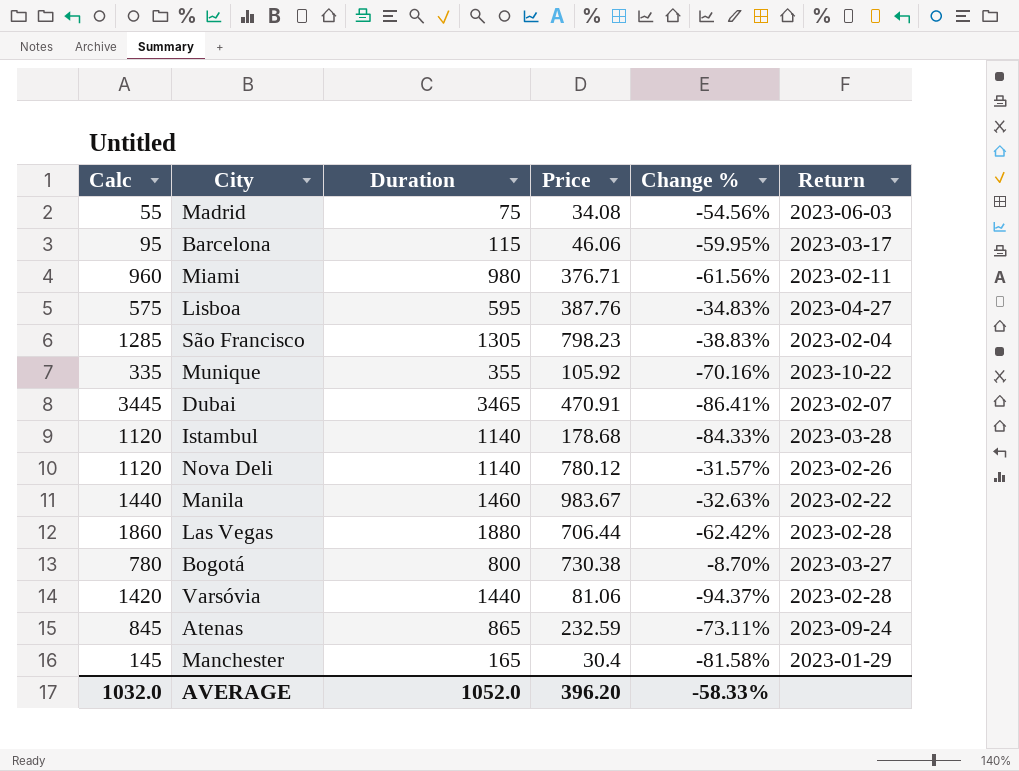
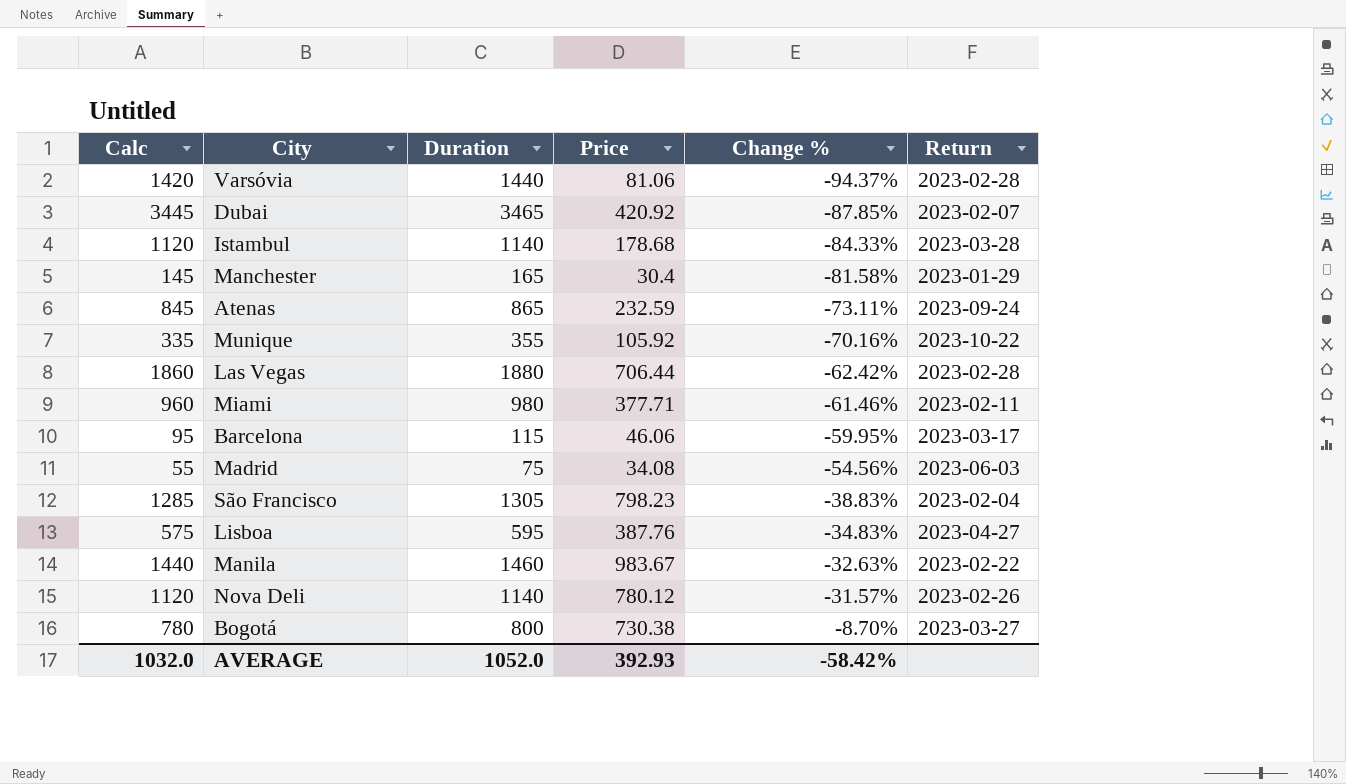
row order: none -> Change % ascending
Dubai | Price: 470.91 -> 420.92
Dubai | Change %: -86.41% -> -87.85%
Miami | Price: 376.71 -> 377.71
Miami | Change %: -61.56% -> -61.46%
AVERAGE | Price: 396.20 -> 392.93
AVERAGE | Change %: -58.33% -> -58.42%

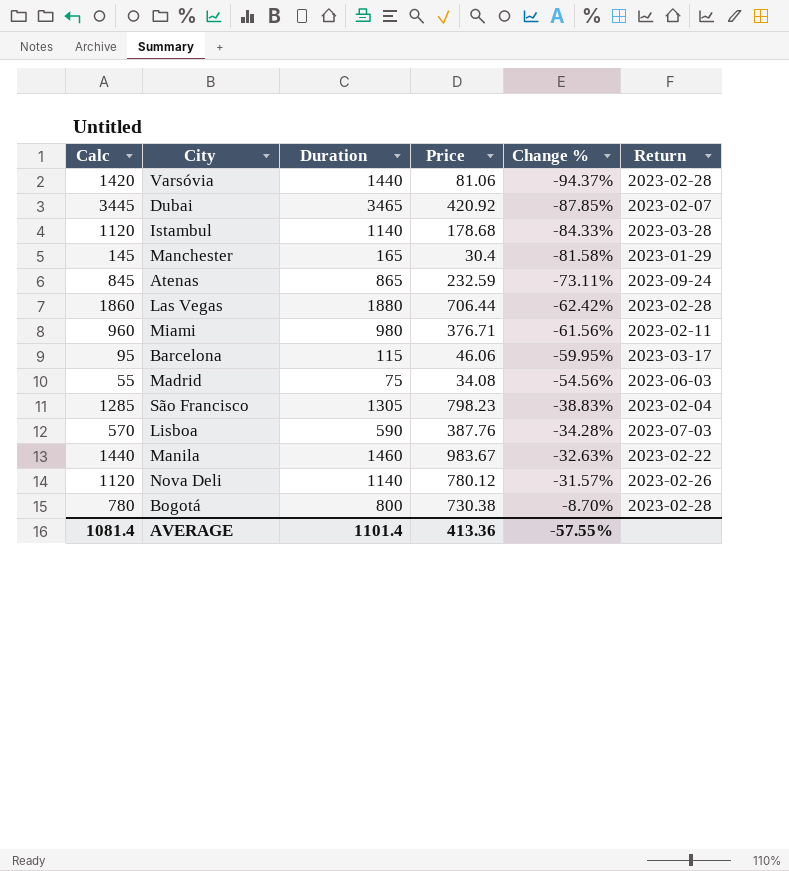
row Munique: 335 | 355 | 105.92 | -70.16% | 2023-10-22 -> none
Miami | Price: 377.71 -> 376.71
Miami | Change %: -61.46% -> -61.56%
Lisboa | Calc: 575 -> 570
Lisboa | Duration: 595 -> 590
Lisboa | Change %: -34.83% -> -34.28%
Lisboa | Return: 2023-04-27 -> 2023-07-03
Bogotá | Return: 2023-03-27 -> 2023-02-28
AVERAGE | Calc: 1032.0 -> 1081.4
AVERAGE | Duration: 1052.0 -> 1101.4
AVERAGE | Price: 392.93 -> 413.36
AVERAGE | Change %: -58.42% -> -57.55%

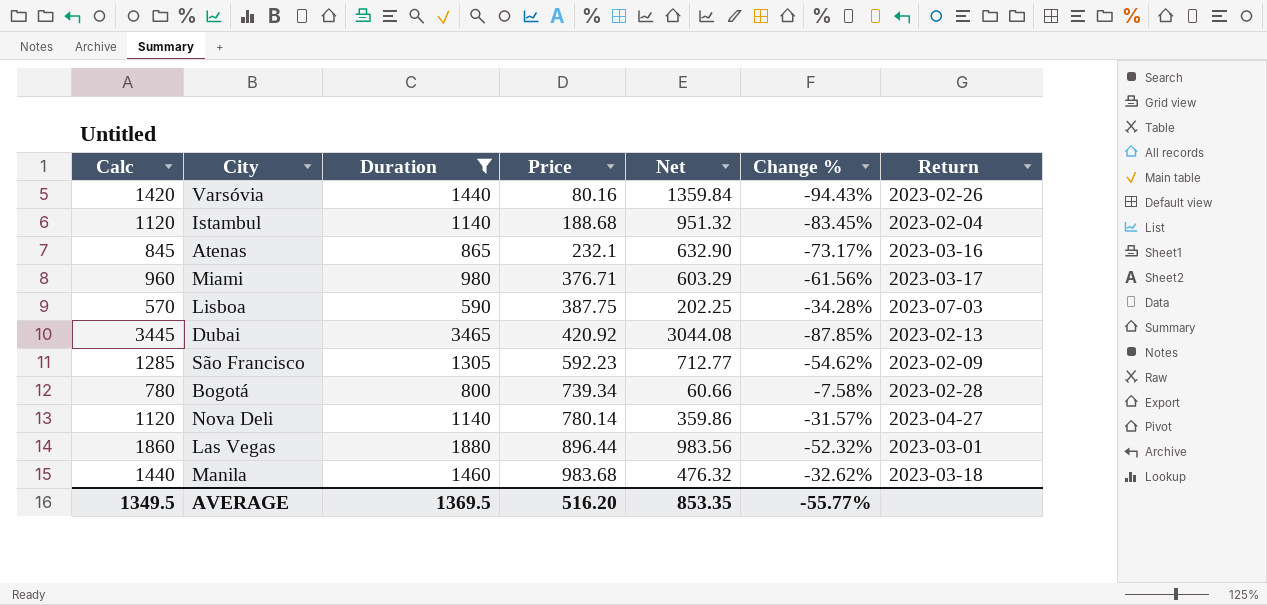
filter: none -> Duration >= 590
row order: Change % ascending -> Price ascending
column Net | formula: none -> [Duration] - [Price]
Varsóvia | Price: 81.06 -> 80.16
Varsóvia | Change %: -94.37% -> -94.43%
Varsóvia | Return: 2023-02-28 -> 2023-02-26
Istambul | Price: 178.68 -> 188.68
Istambul | Change %: -84.33% -> -83.45%
Istambul | Return: 2023-03-28 -> 2023-02-04
Atenas | Price: 232.59 -> 232.1
Atenas | Change %: -73.11% -> -73.17%
Atenas | Return: 2023-09-24 -> 2023-03-16
Miami | Return: 2023-02-11 -> 2023-03-17
Lisboa | Price: 387.76 -> 387.75
Dubai | Return: 2023-02-07 -> 2023-02-13
São Francisco | Price: 798.23 -> 592.23
São Francisco | Change %: -38.83% -> -54.62%
São Francisco | Return: 2023-02-04 -> 2023-02-09
Bogotá | Price: 730.38 -> 739.34
Bogotá | Change %: -8.70% -> -7.58%
Nova Deli | Price: 780.12 -> 780.14
Nova Deli | Return: 2023-02-26 -> 2023-04-27
Las Vegas | Price: 706.44 -> 896.44
Las Vegas | Change %: -62.42% -> -52.32%
Las Vegas | Return: 2023-02-28 -> 2023-03-01
Manila | Price: 983.67 -> 983.68
Manila | Change %: -32.63% -> -32.62%
Manila | Return: 2023-02-22 -> 2023-03-18
AVERAGE | Calc: 1081.4 -> 1349.5
AVERAGE | Duration: 1101.4 -> 1369.5
AVERAGE | Price: 413.36 -> 516.20
AVERAGE | Change %: -57.55% -> -55.77%

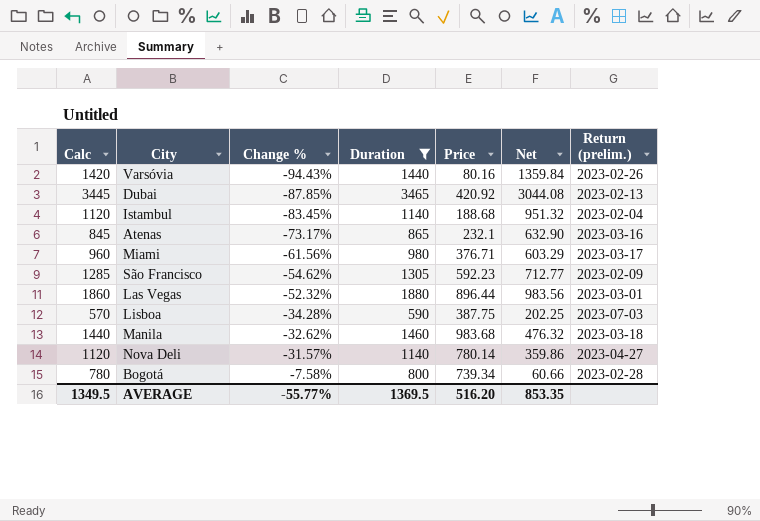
row order: Price ascending -> Change % ascending
column Change % | position: 6 -> 3
column name: Return -> Return (prelim.)

